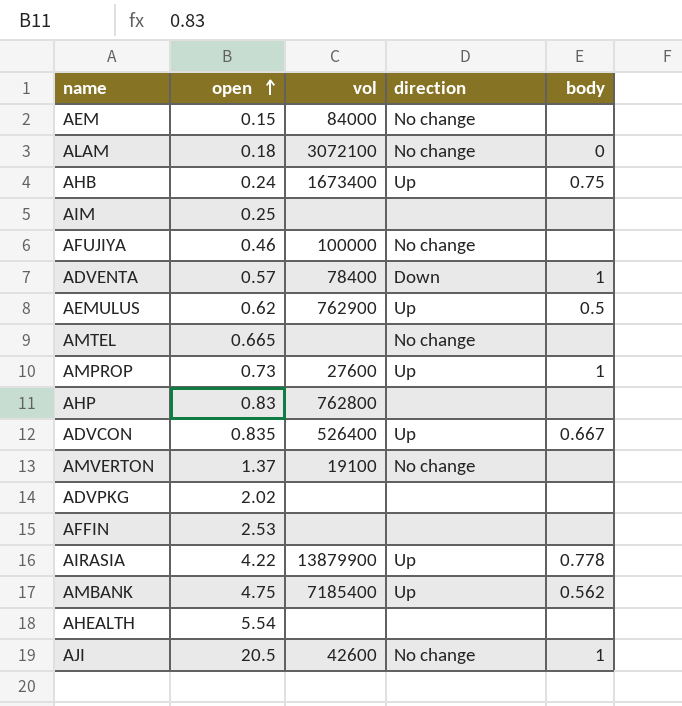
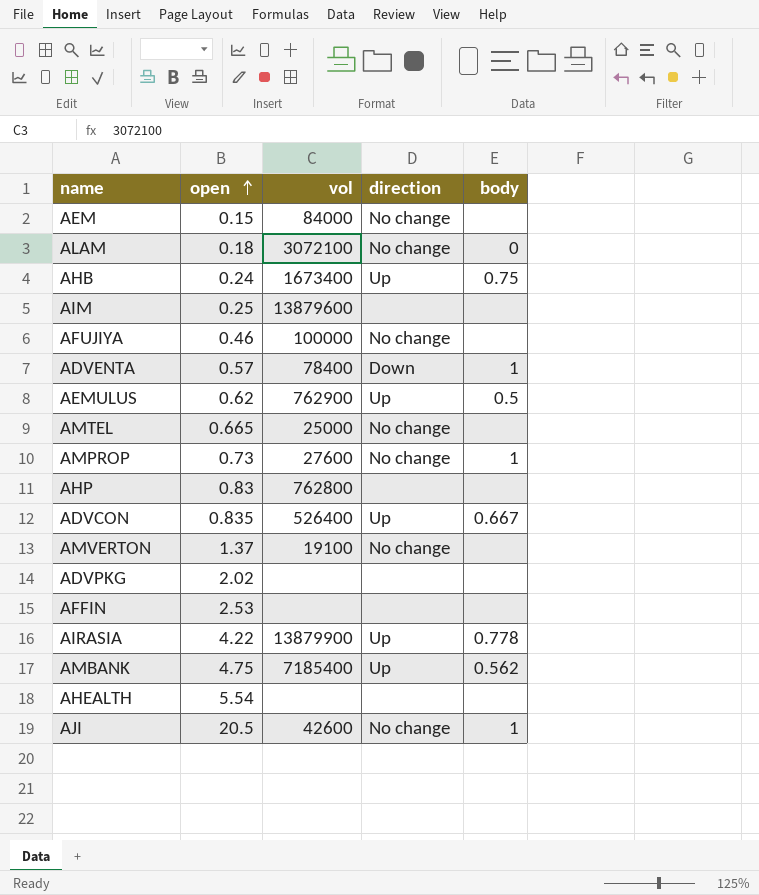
AIM | vol: none -> 13879600
AMTEL | vol: none -> 25000
AMPROP | direction: Up -> No change

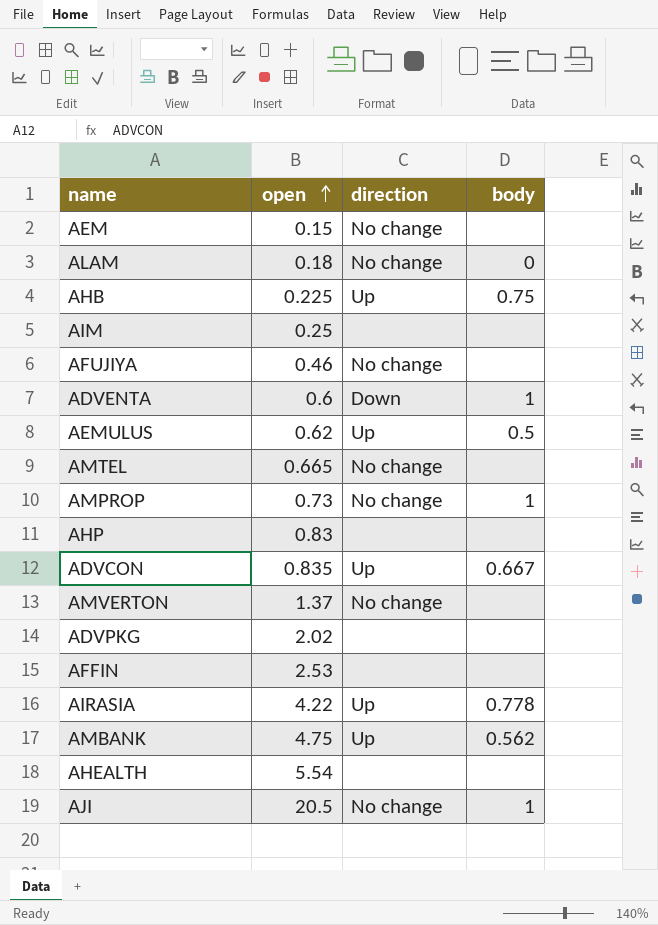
column vol | position: 3 -> none
AHB | open: 0.24 -> 0.225
ADVENTA | open: 0.57 -> 0.6

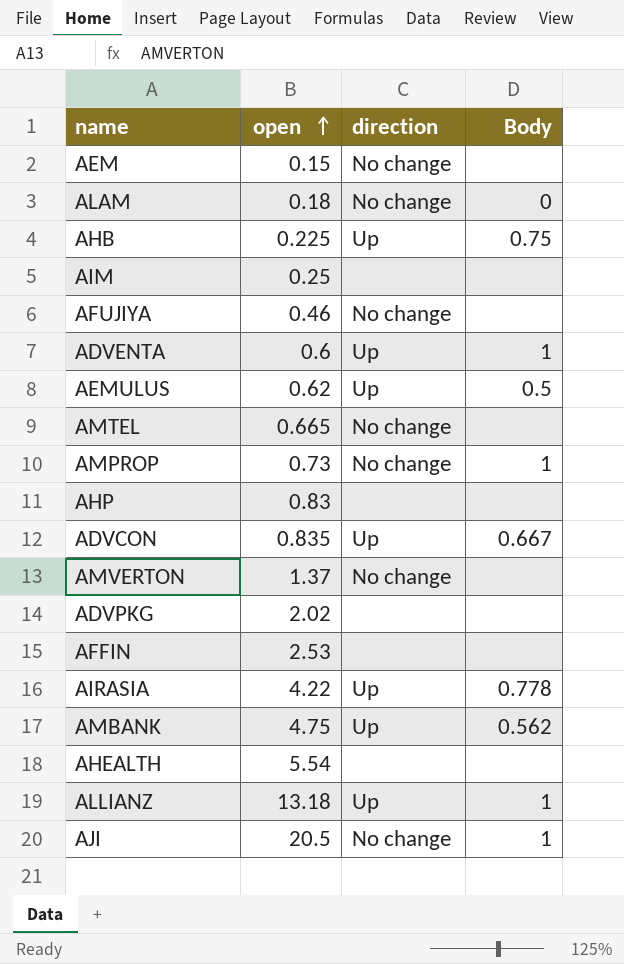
column name: body -> Body
ADVENTA | direction: Down -> Up
row ALLIANZ: none -> 13.18 | Up | 1

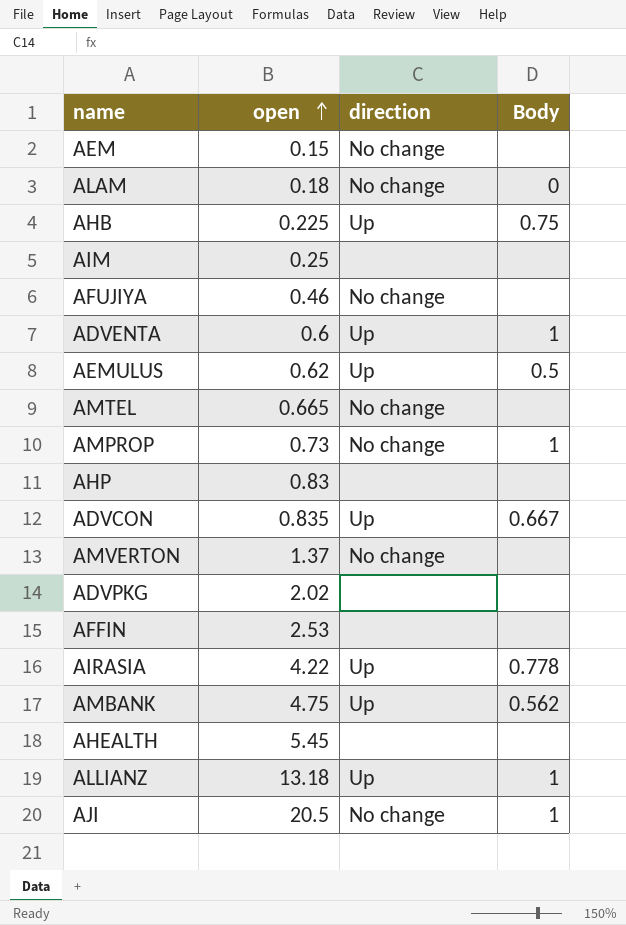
AHEALTH | open: 5.54 -> 5.45

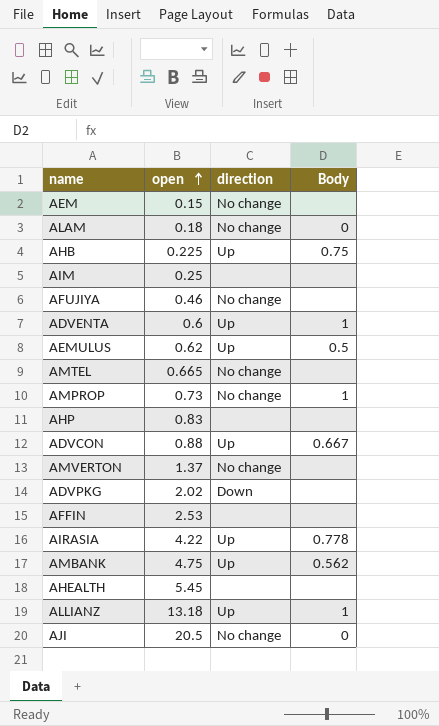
ADVCON | open: 0.835 -> 0.88
ADVPKG | direction: none -> Down
AJI | Body: 1 -> 0

